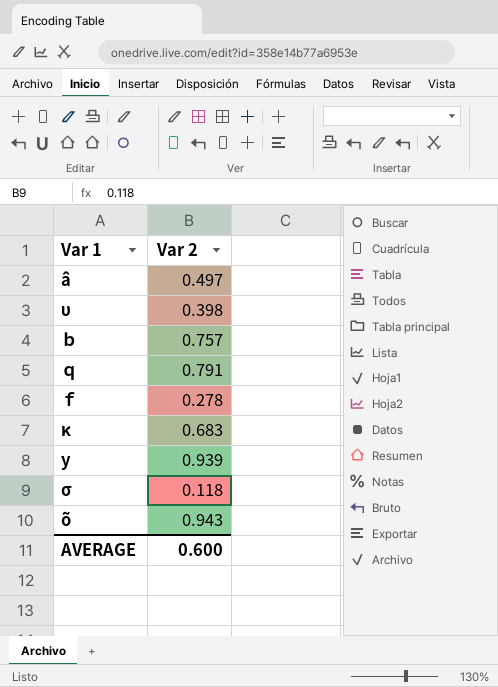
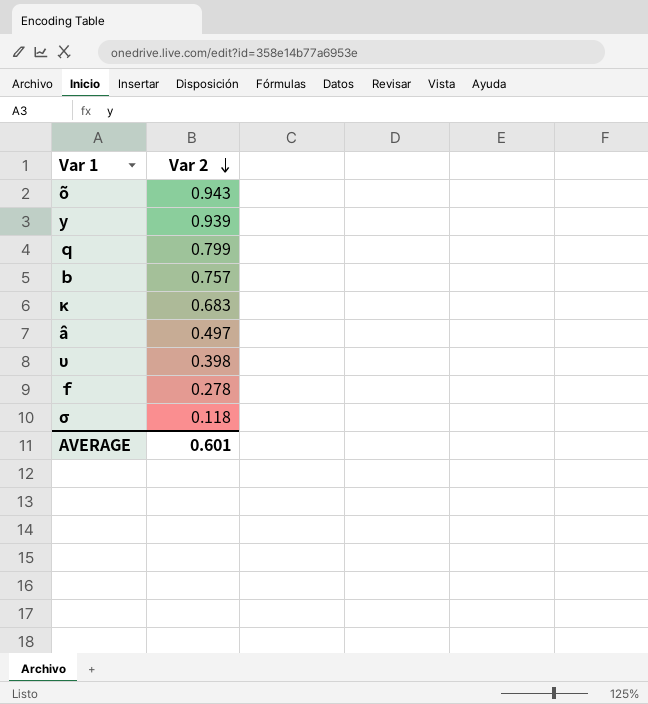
row order: none -> Var 2 descending
ｑ | Var 2: 0.791 -> 0.799
AVERAGE | Var 2: 0.600 -> 0.601

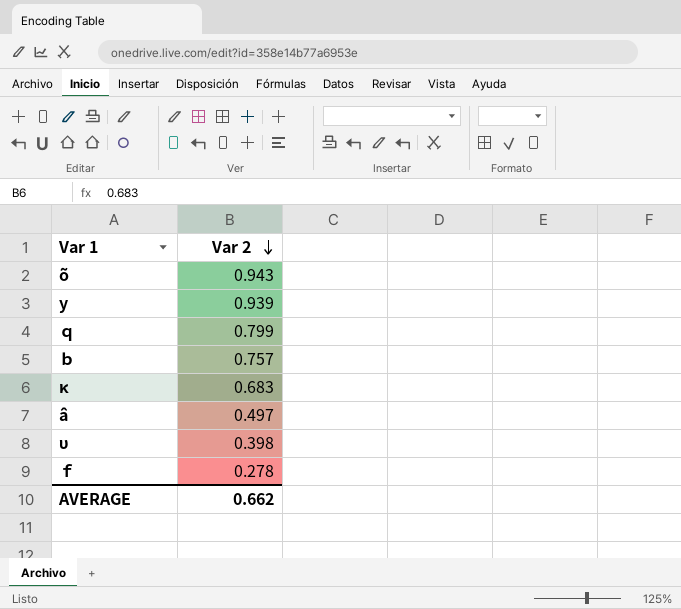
row σ: 0.118 -> none
AVERAGE | Var 2: 0.601 -> 0.662

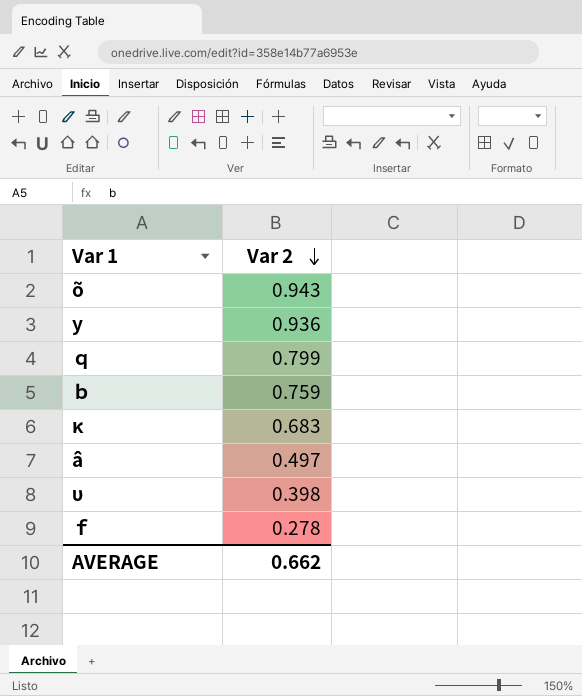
у | Var 2: 0.939 -> 0.936
ｂ | Var 2: 0.757 -> 0.759

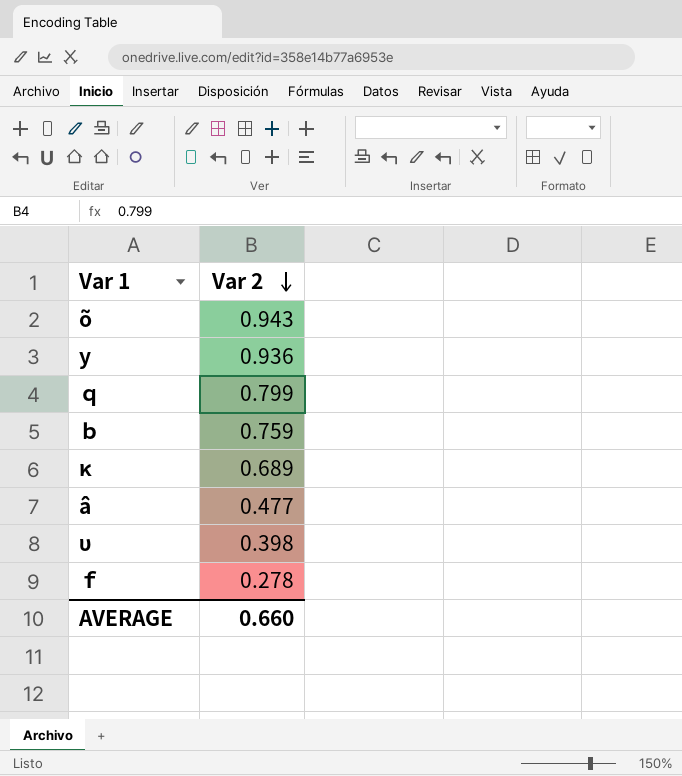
κ | Var 2: 0.683 -> 0.689
â | Var 2: 0.497 -> 0.477
AVERAGE | Var 2: 0.662 -> 0.660

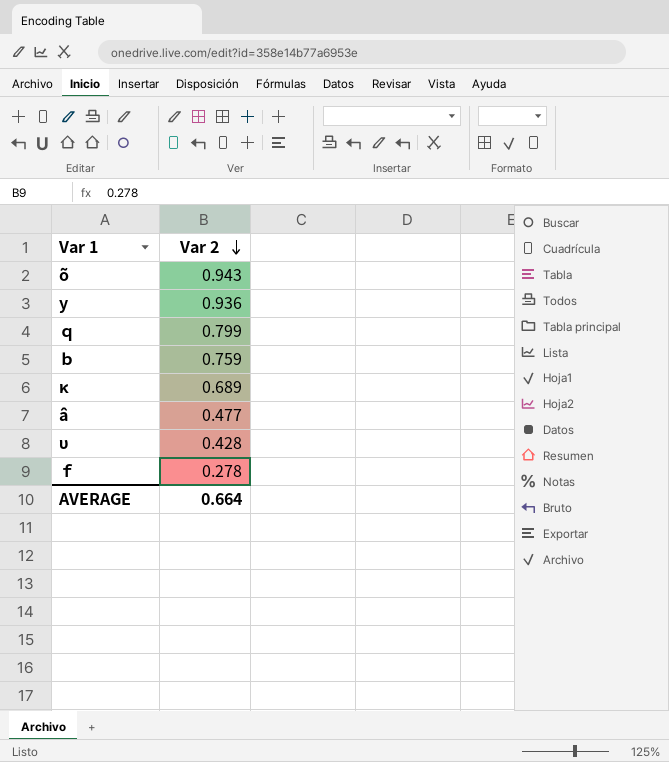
υ | Var 2: 0.398 -> 0.428
AVERAGE | Var 2: 0.660 -> 0.664

